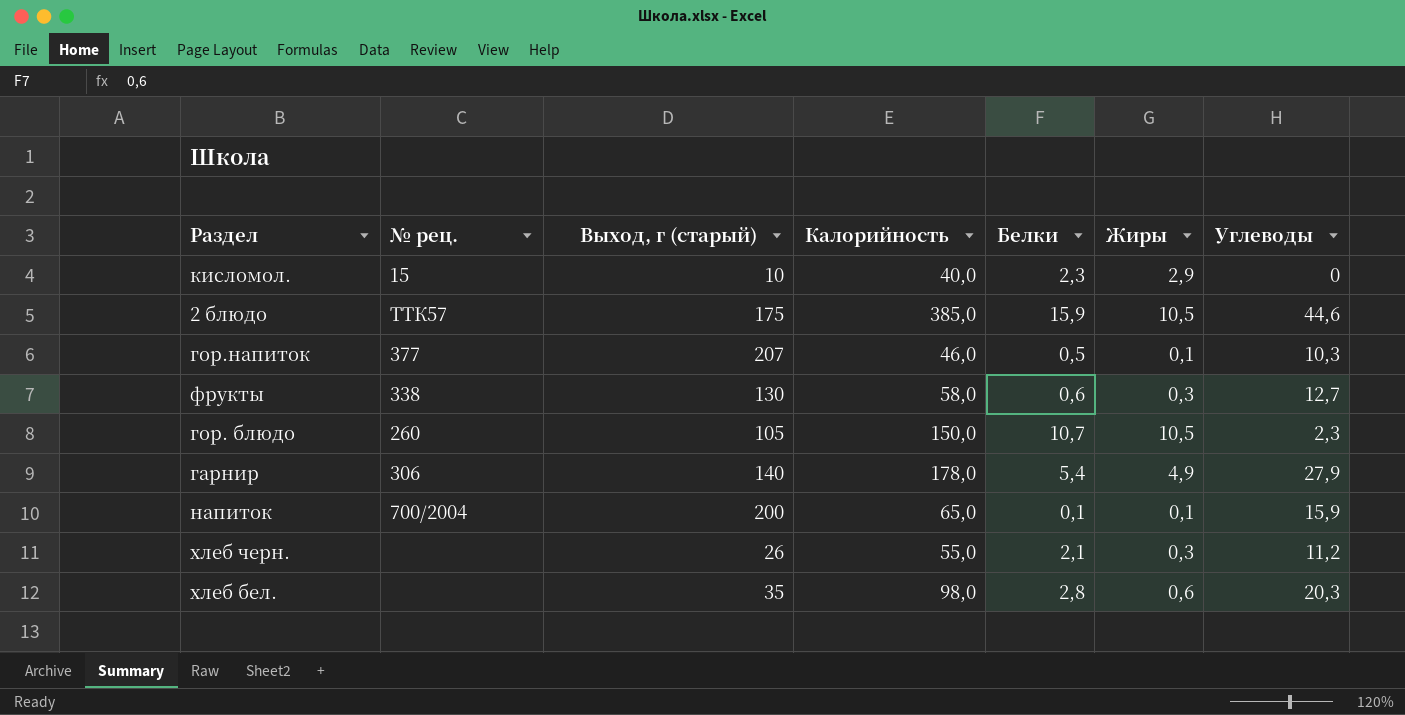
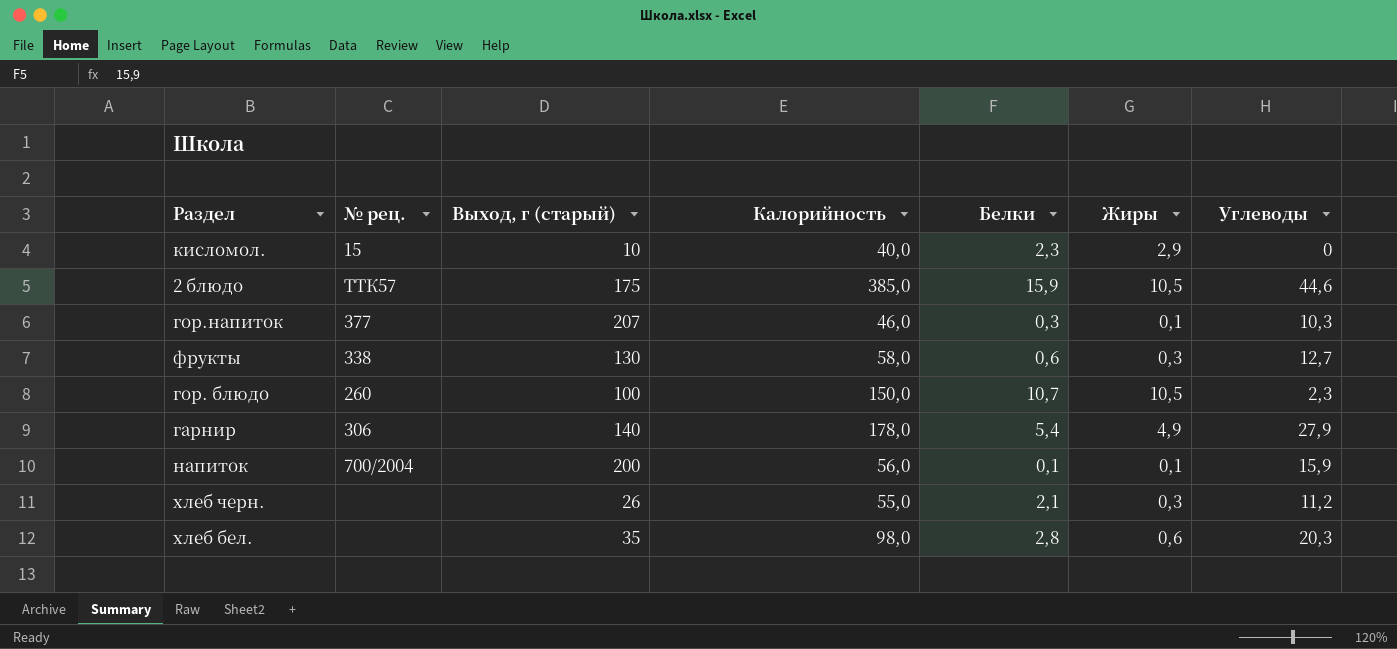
гор.напиток | Белки: 0,5 -> 0,3
гор. блюдо | Выход, г (старый): 105 -> 100
напиток | Калорийность: 65,0 -> 56,0

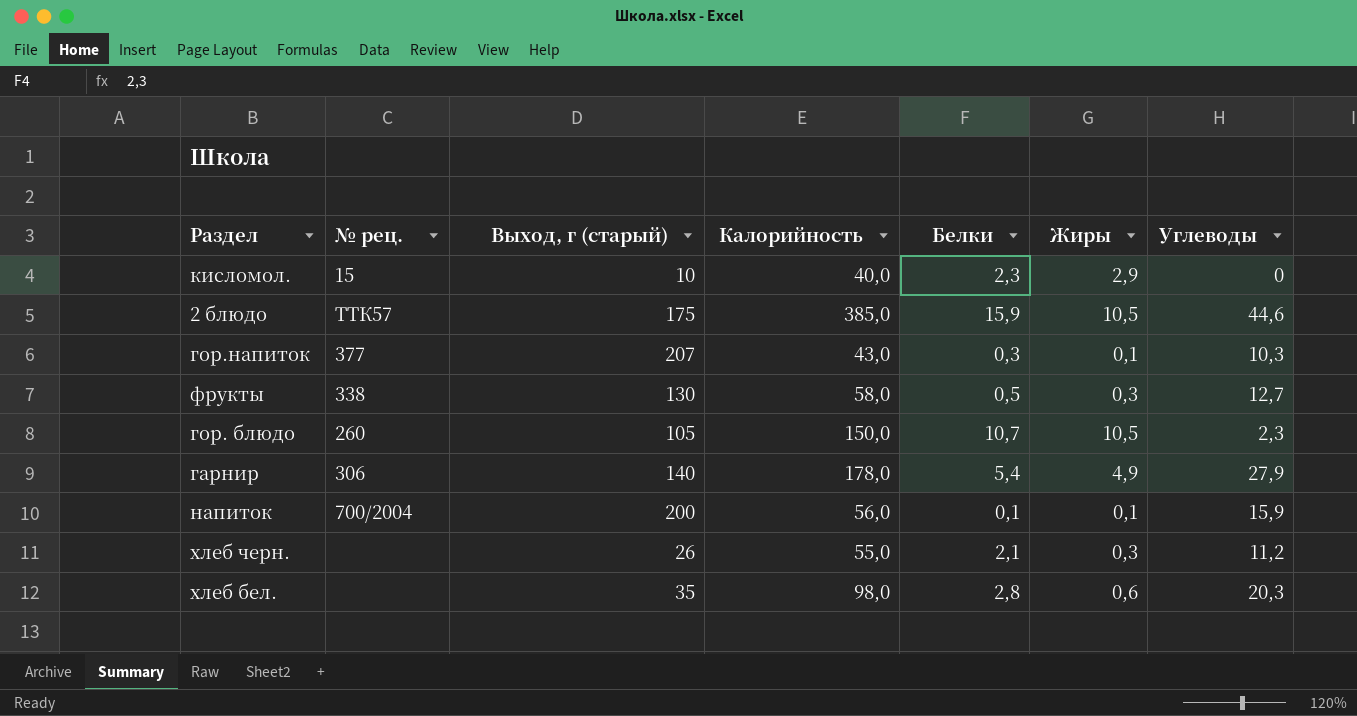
гор.напиток | Калорийность: 46,0 -> 43,0
фрукты | Белки: 0,6 -> 0,5
гор. блюдо | Выход, г (старый): 100 -> 105

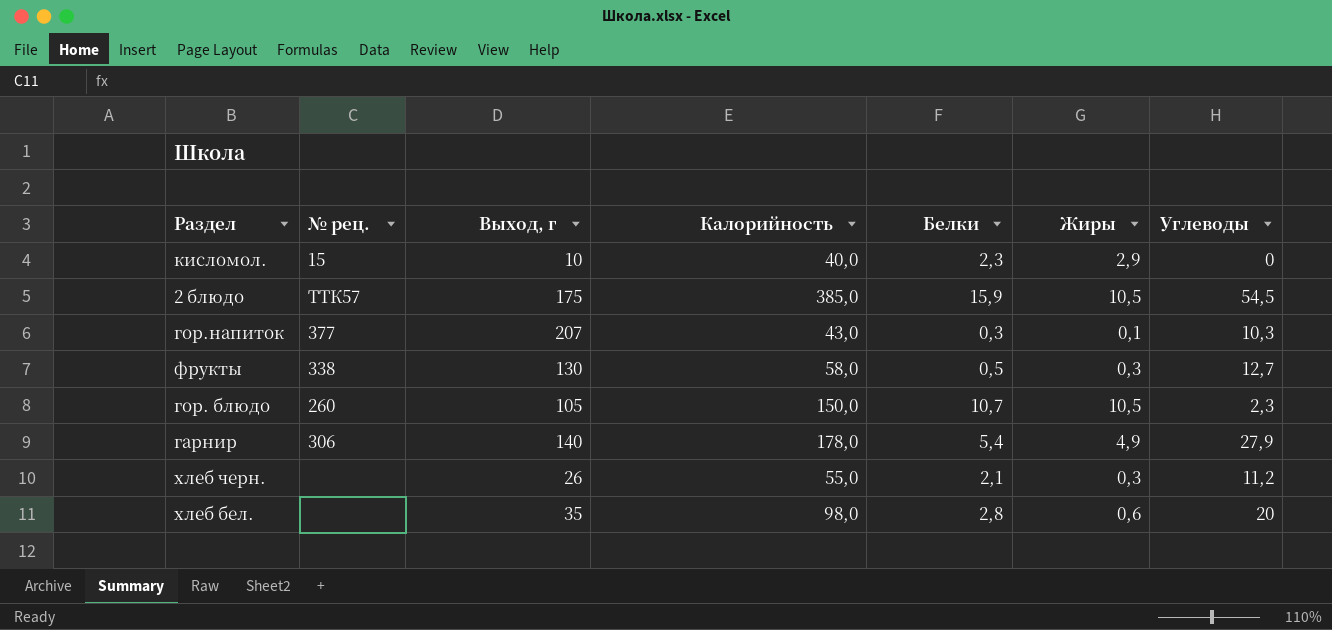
column name: Выход, г (старый) -> Выход, г
row напиток: 700/2004 | 200 | 56,0 | 0,1 | 0,1 | 15,9 -> none
2 блюдо | Углеводы: 44,6 -> 54,5
хлеб бел. | Углеводы: 20,3 -> 20

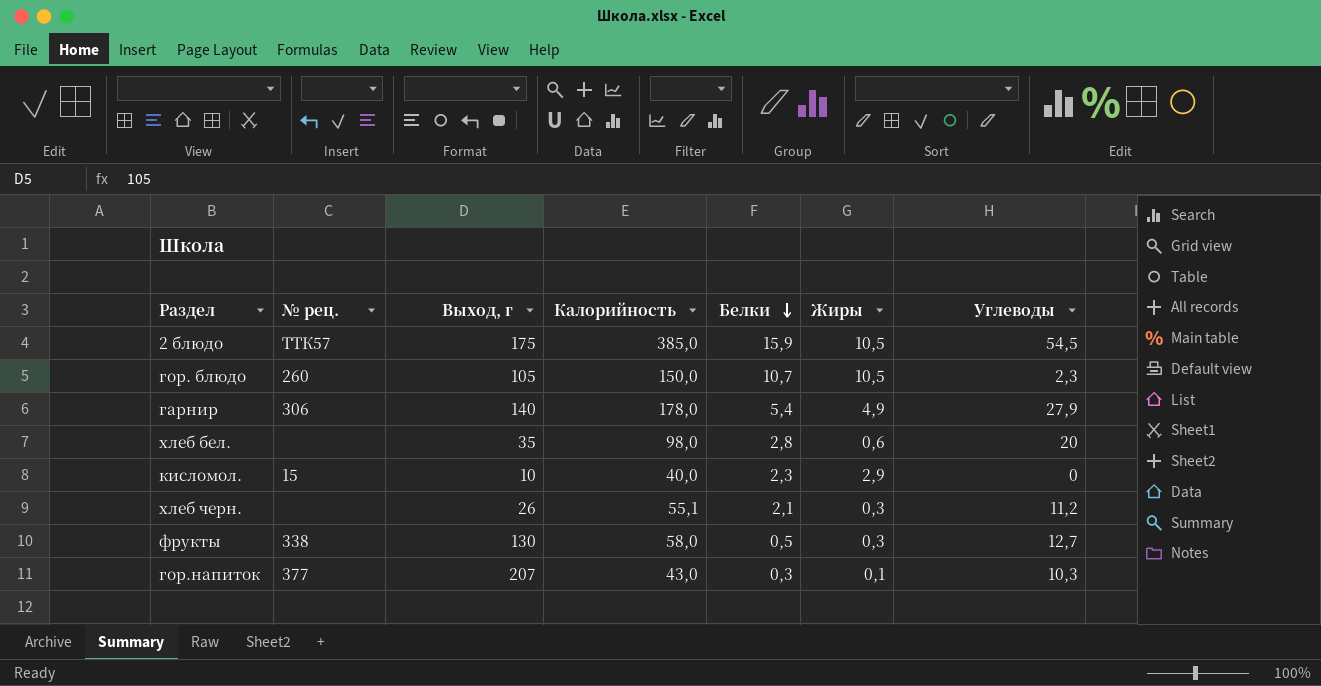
row order: none -> Белки descending
хлеб черн. | Калорийность: 55,0 -> 55,1

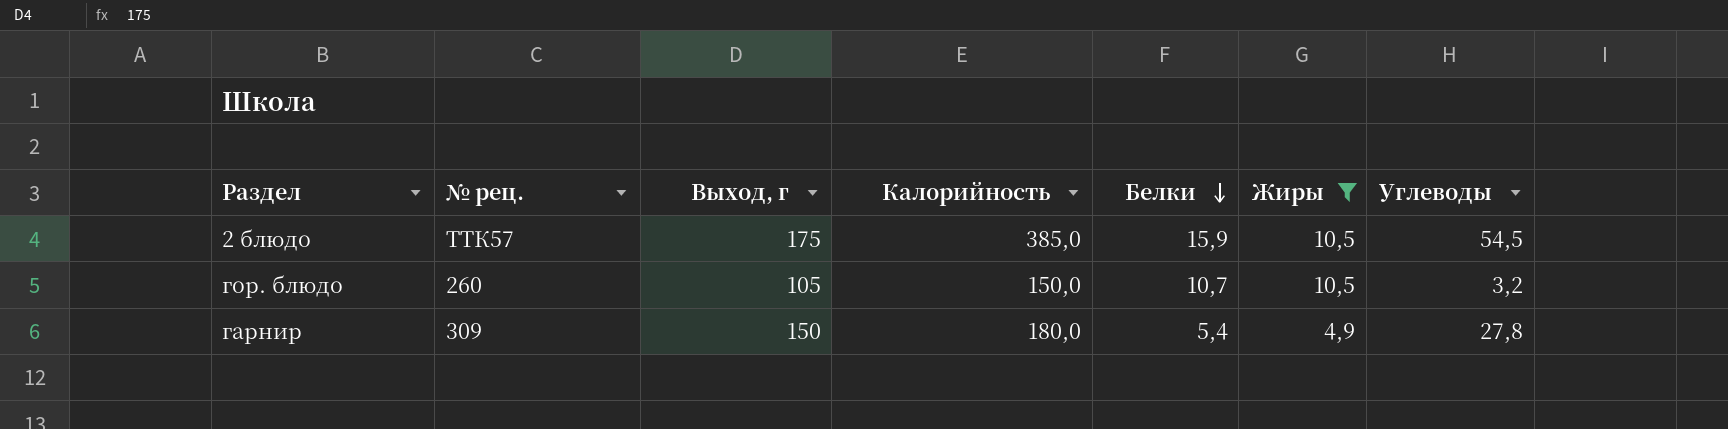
filter: none -> Жиры >= 4,9
гор. блюдо | Углеводы: 2,3 -> 3,2
гарнир | № рец.: 306 -> 309
гарнир | Выход, г: 140 -> 150
гарнир | Калорийность: 178,0 -> 180,0
гарнир | Углеводы: 27,9 -> 27,8

